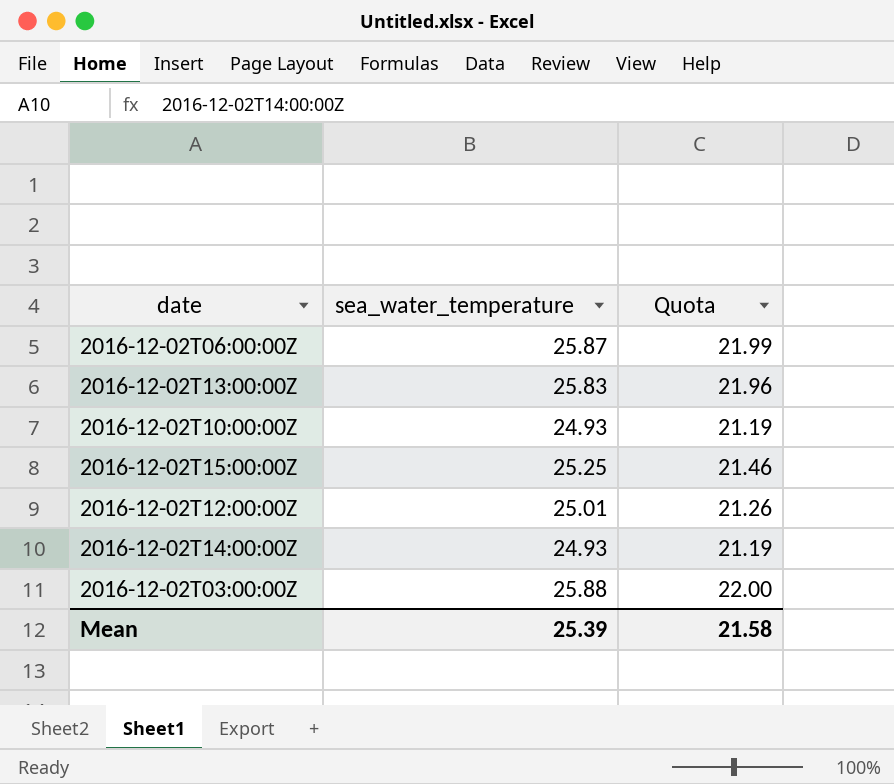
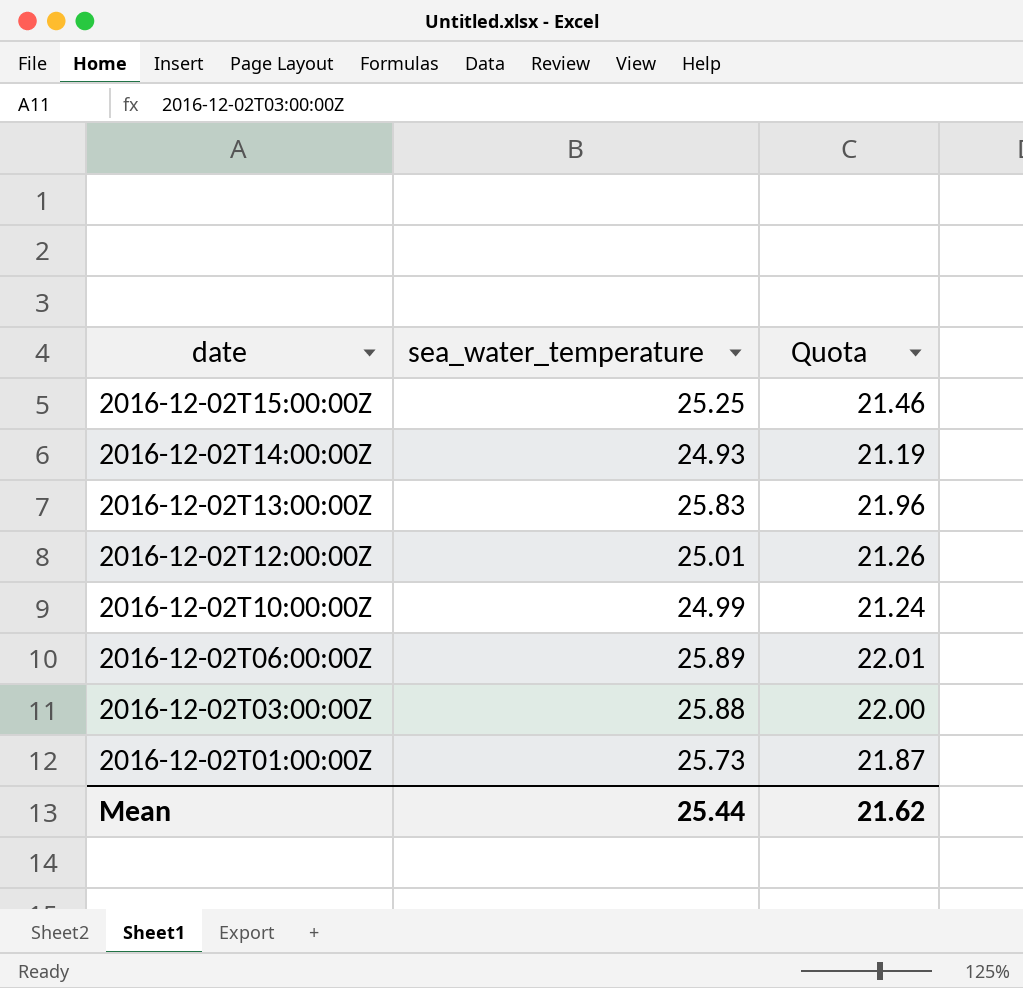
row order: none -> date descending
2016-12-02T10:00:00Z | sea_water_temperature: 24.93 -> 24.99
2016-12-02T10:00:00Z | Quota: 21.19 -> 21.24
2016-12-02T06:00:00Z | sea_water_temperature: 25.87 -> 25.89
2016-12-02T06:00:00Z | Quota: 21.99 -> 22.01
row 2016-12-02T01:00:00Z: none -> 25.73 | 21.87
Mean | sea_water_temperature: 25.39 -> 25.44
Mean | Quota: 21.58 -> 21.62

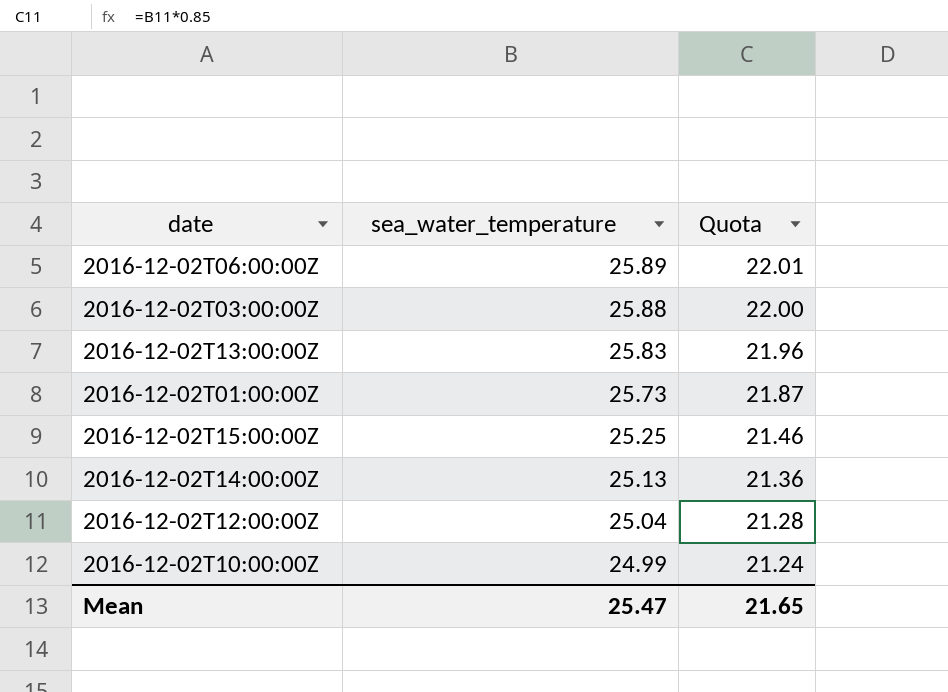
row order: date descending -> sea_water_temperature descending
2016-12-02T14:00:00Z | sea_water_temperature: 24.93 -> 25.13
2016-12-02T14:00:00Z | Quota: 21.19 -> 21.36
2016-12-02T12:00:00Z | sea_water_temperature: 25.01 -> 25.04
2016-12-02T12:00:00Z | Quota: 21.26 -> 21.28
Mean | sea_water_temperature: 25.44 -> 25.47
Mean | Quota: 21.62 -> 21.65

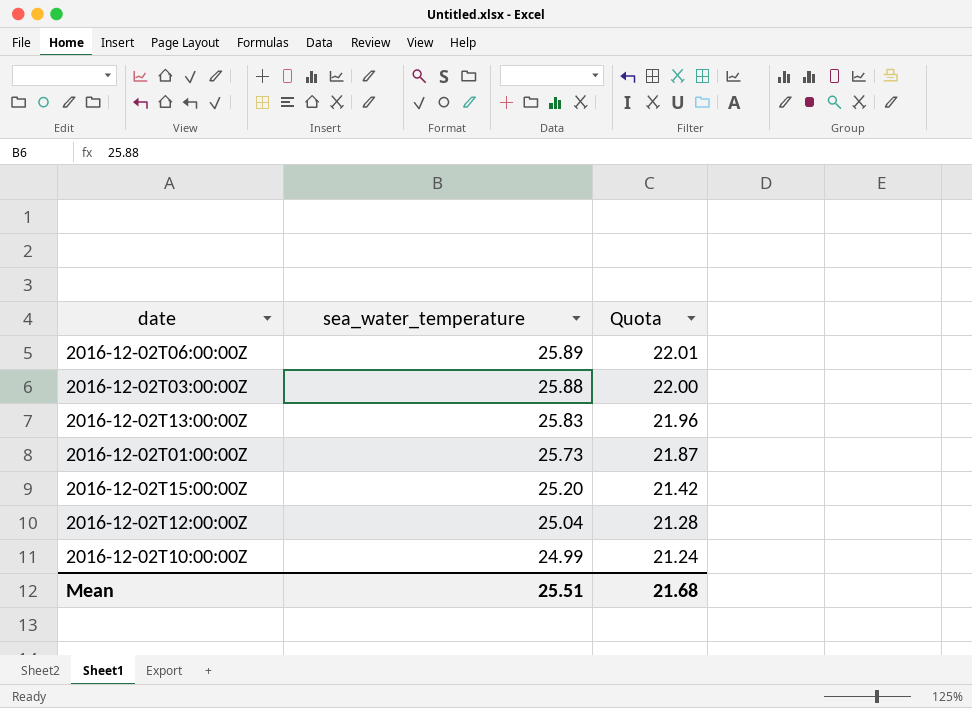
row 2016-12-02T14:00:00Z: 25.13 | 21.36 -> none
2016-12-02T15:00:00Z | sea_water_temperature: 25.25 -> 25.20
2016-12-02T15:00:00Z | Quota: 21.46 -> 21.42
Mean | sea_water_temperature: 25.47 -> 25.51
Mean | Quota: 21.65 -> 21.68

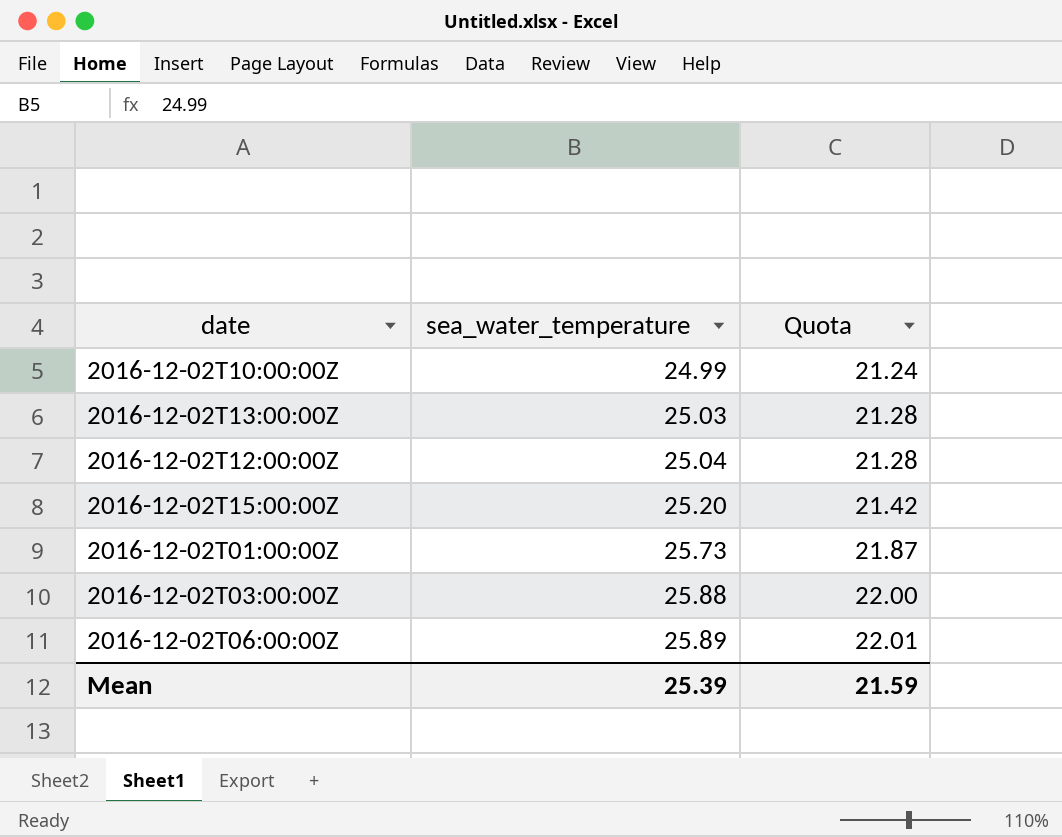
row order: sea_water_temperature descending -> sea_water_temperature ascending
2016-12-02T13:00:00Z | sea_water_temperature: 25.83 -> 25.03
2016-12-02T13:00:00Z | Quota: 21.96 -> 21.28
Mean | sea_water_temperature: 25.51 -> 25.39
Mean | Quota: 21.68 -> 21.59

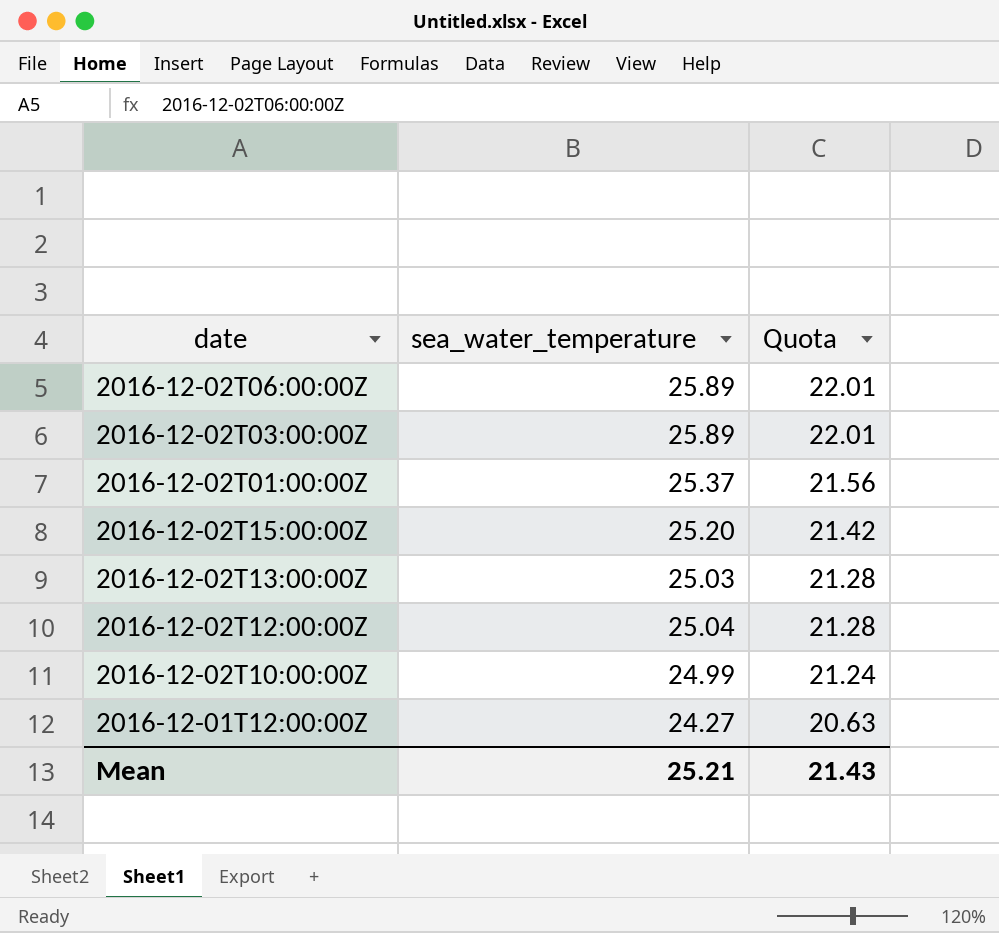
row order: sea_water_temperature ascending -> Quota descending
2016-12-02T03:00:00Z | sea_water_temperature: 25.88 -> 25.89
2016-12-02T03:00:00Z | Quota: 22.00 -> 22.01
2016-12-02T01:00:00Z | sea_water_temperature: 25.73 -> 25.37
2016-12-02T01:00:00Z | Quota: 21.87 -> 21.56
row 2016-12-01T12:00:00Z: none -> 24.27 | 20.63
Mean | sea_water_temperature: 25.39 -> 25.21
Mean | Quota: 21.59 -> 21.43

